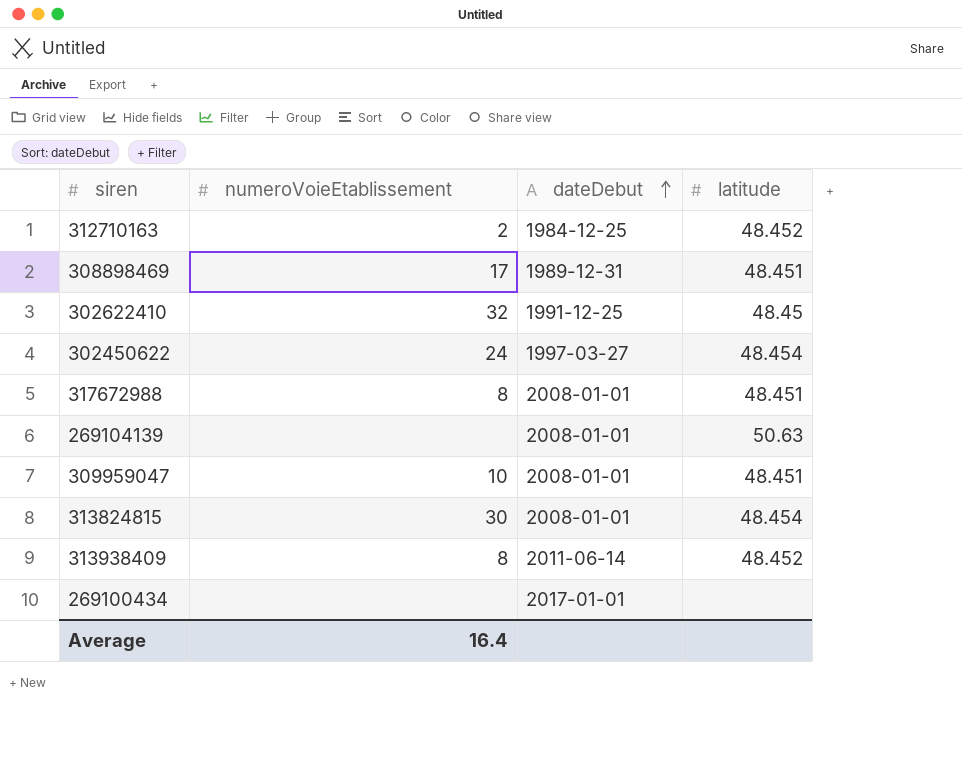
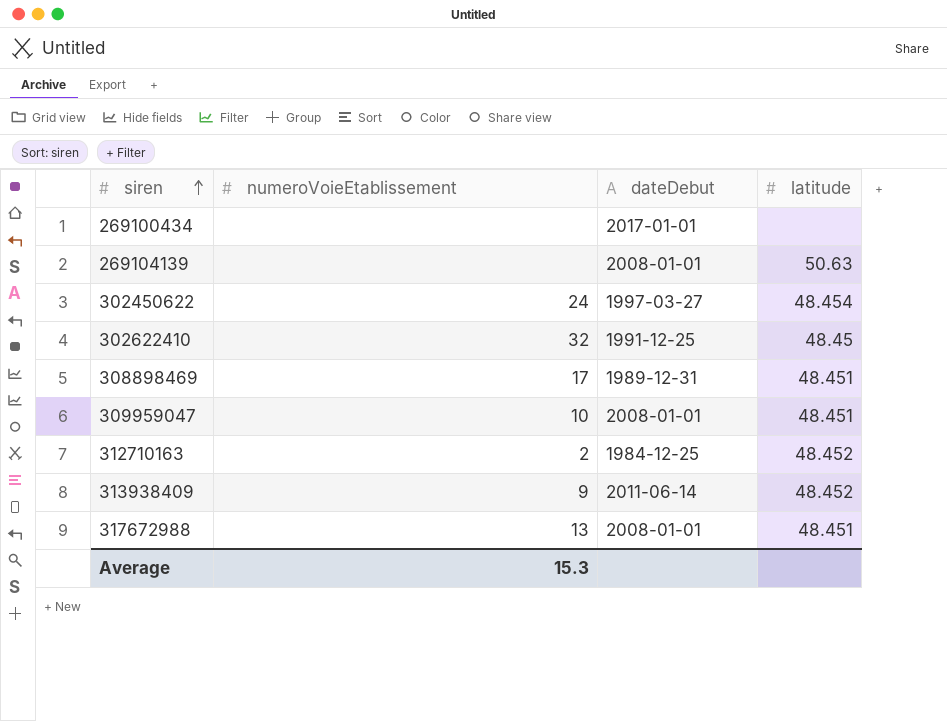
row order: dateDebut ascending -> siren ascending
row 313824815: 30 | 2008-01-01 | 48.454 -> none
313938409 | numeroVoieEtablissement: 8 -> 9
317672988 | numeroVoieEtablissement: 8 -> 13
Average | numeroVoieEtablissement: 16.4 -> 15.3

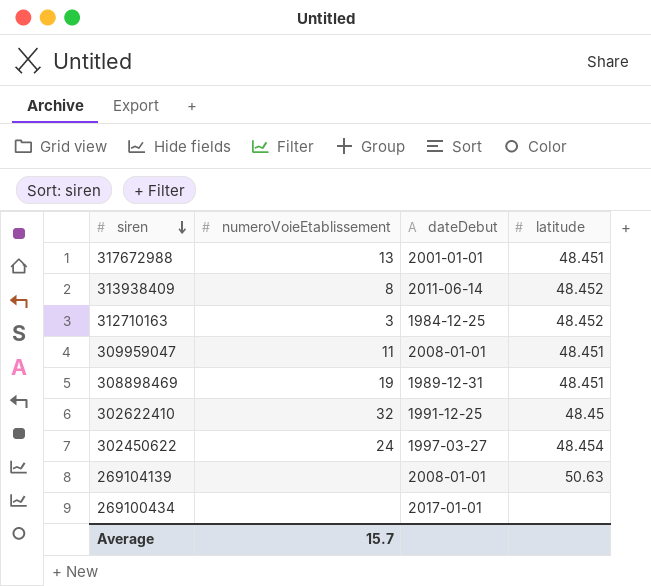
row order: siren ascending -> siren descending
317672988 | dateDebut: 2008-01-01 -> 2001-01-01
313938409 | numeroVoieEtablissement: 9 -> 8
312710163 | numeroVoieEtablissement: 2 -> 3
309959047 | numeroVoieEtablissement: 10 -> 11
308898469 | numeroVoieEtablissement: 17 -> 19
Average | numeroVoieEtablissement: 15.3 -> 15.7

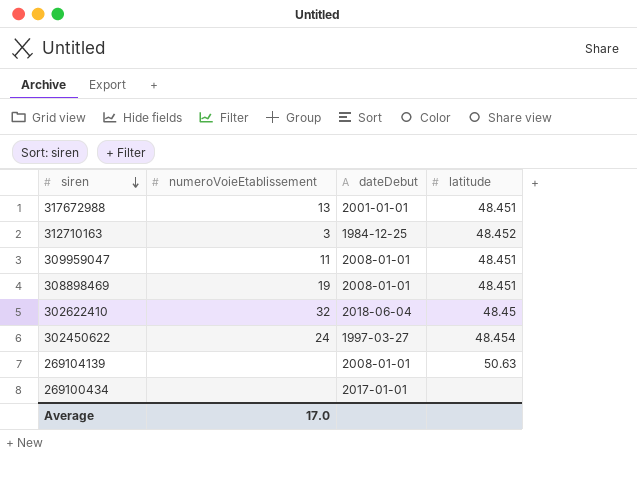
row 313938409: 8 | 2011-06-14 | 48.452 -> none
308898469 | dateDebut: 1989-12-31 -> 2008-01-01
302622410 | dateDebut: 1991-12-25 -> 2018-06-04
Average | numeroVoieEtablissement: 15.7 -> 17.0

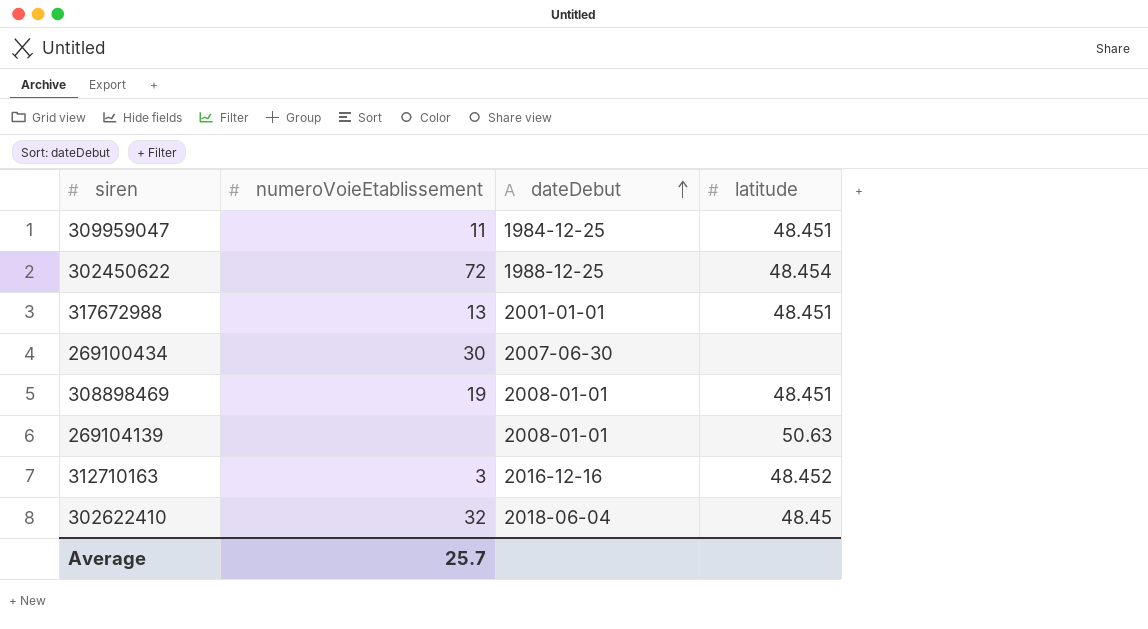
row order: siren descending -> dateDebut ascending
309959047 | dateDebut: 2008-01-01 -> 1984-12-25
302450622 | numeroVoieEtablissement: 24 -> 72
302450622 | dateDebut: 1997-03-27 -> 1988-12-25
269100434 | numeroVoieEtablissement: none -> 30
269100434 | dateDebut: 2017-01-01 -> 2007-06-30
312710163 | dateDebut: 1984-12-25 -> 2016-12-16
Average | numeroVoieEtablissement: 17.0 -> 25.7

